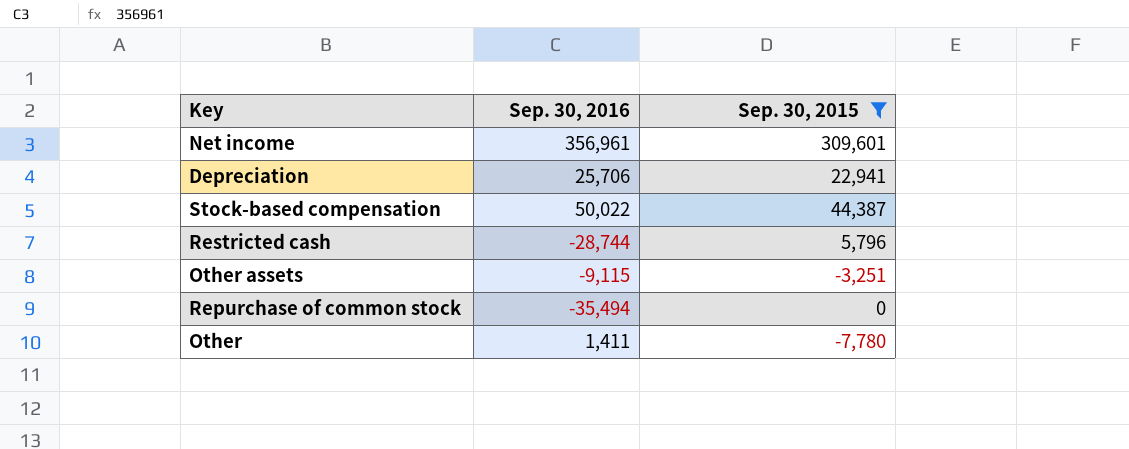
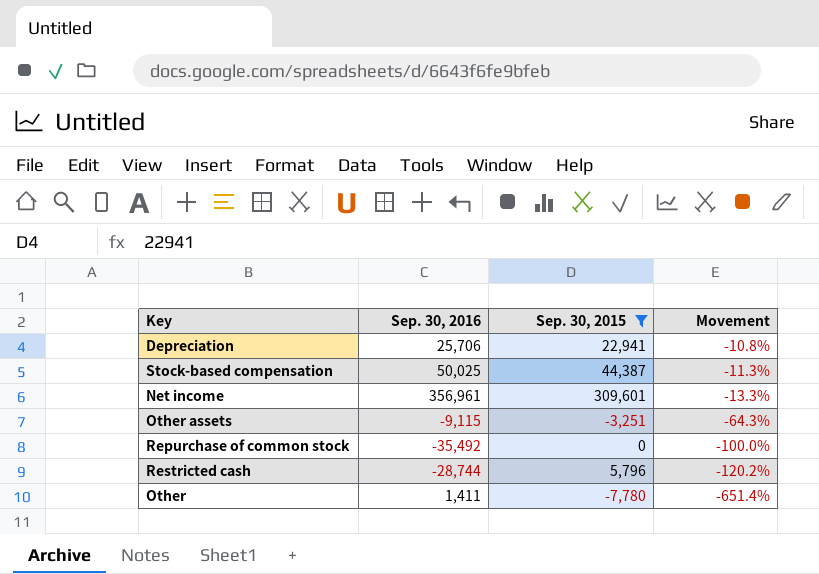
row order: none -> Movement descending
column Movement | formula: none -> ([Sep. 30, 2015] - [Sep. 30, 2016]) / [Sep. 30, 2016]
Stock-based compensation | Sep. 30, 2016: 50,022 -> 50,025
Repurchase of common stock | Sep. 30, 2016: -35,494 -> -35,492

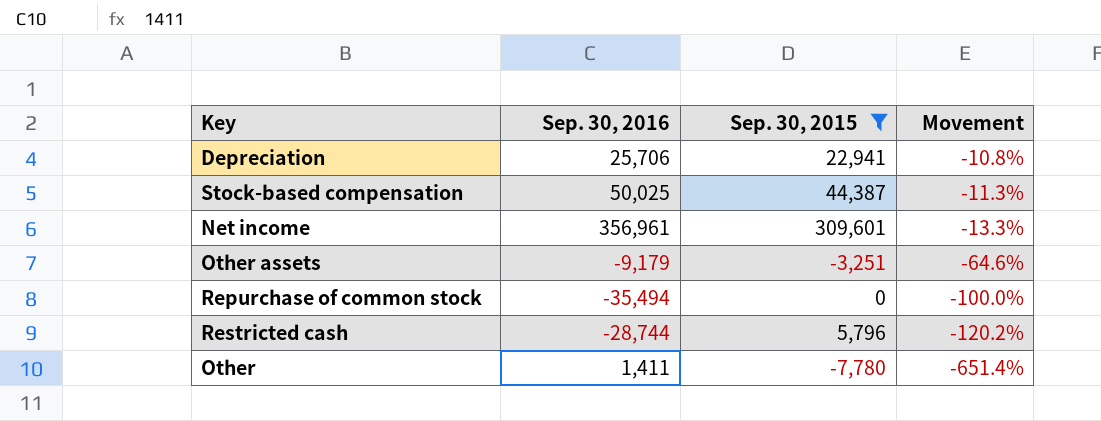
Other assets | Sep. 30, 2016: -9,115 -> -9,179
Other assets | Movement: -64.3% -> -64.6%
Repurchase of common stock | Sep. 30, 2016: -35,492 -> -35,494

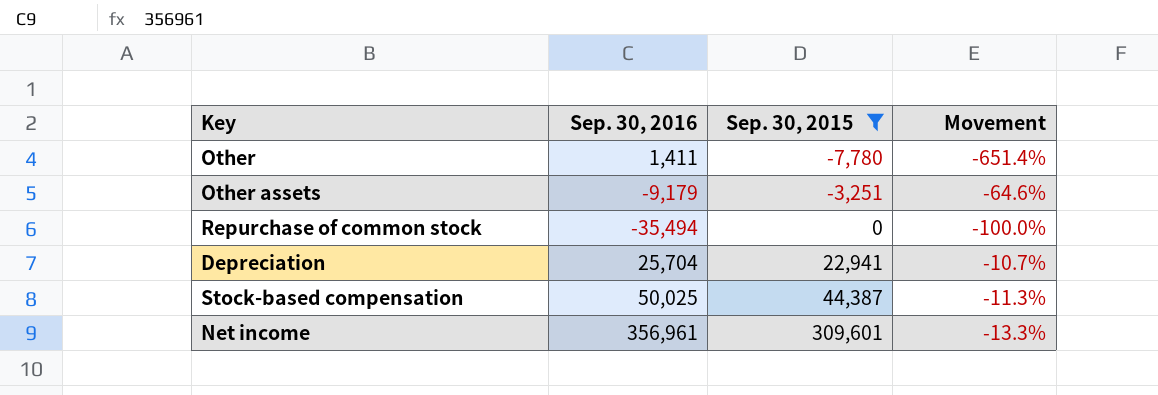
row order: Movement descending -> Sep. 30, 2015 ascending
row Restricted cash: -28,744 | 5,796 | -120.2% -> none
Depreciation | Sep. 30, 2016: 25,706 -> 25,704
Depreciation | Movement: -10.8% -> -10.7%

